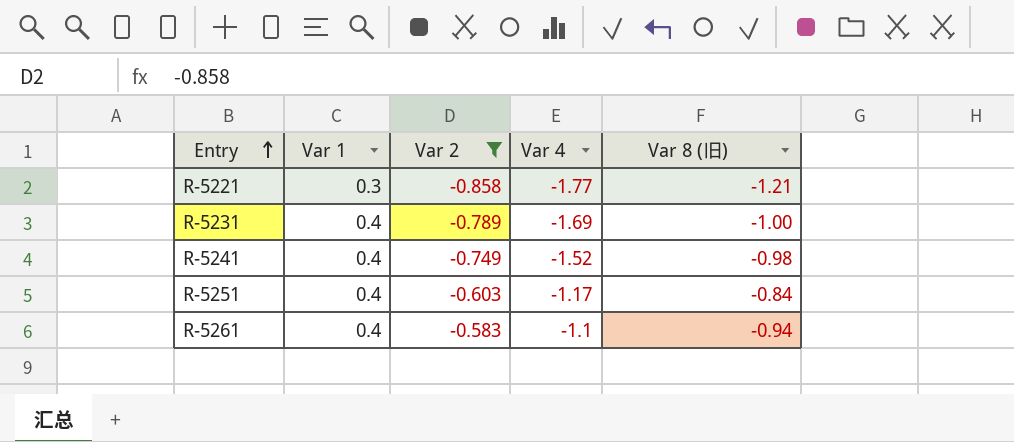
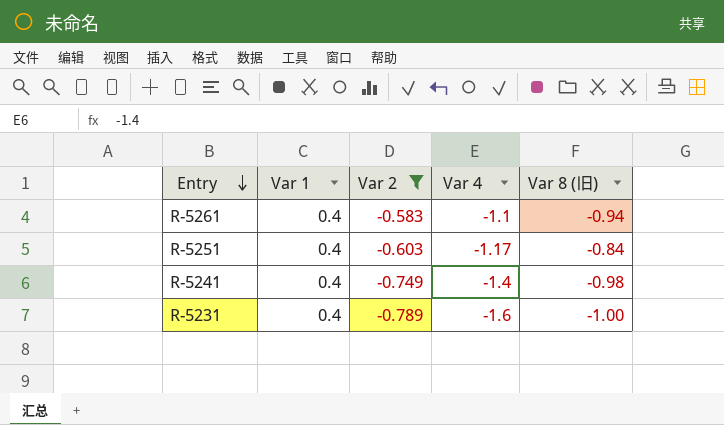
row order: Entry ascending -> Entry descending
row R-5221: 0.3 | -0.858 | -1.77 | -1.21 -> none
R-5241 | Var 4: -1.52 -> -1.4
R-5231 | Var 4: -1.69 -> -1.6

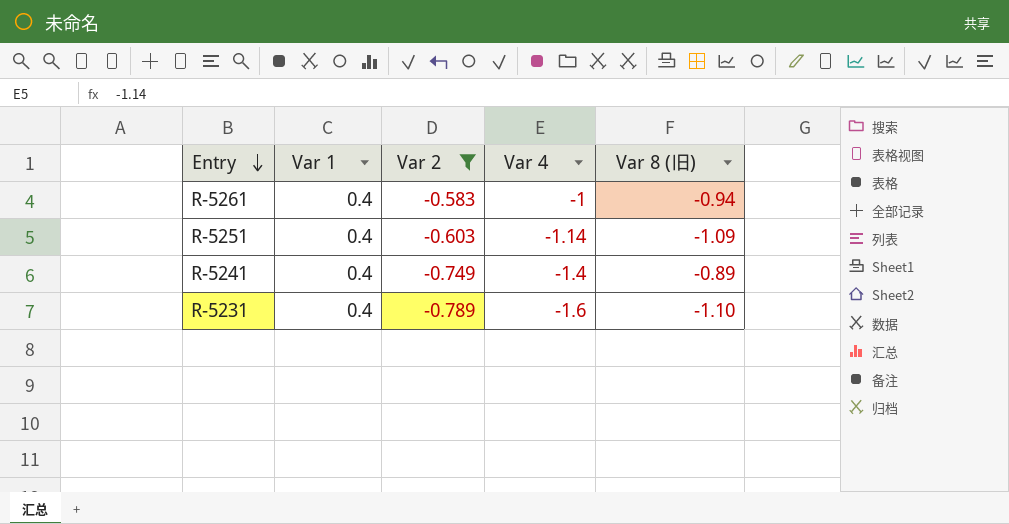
R-5261 | Var 4: -1.1 -> -1
R-5251 | Var 4: -1.17 -> -1.14
R-5251 | Var 8 (旧): -0.84 -> -1.09
R-5241 | Var 8 (旧): -0.98 -> -0.89
R-5231 | Var 8 (旧): -1.00 -> -1.10

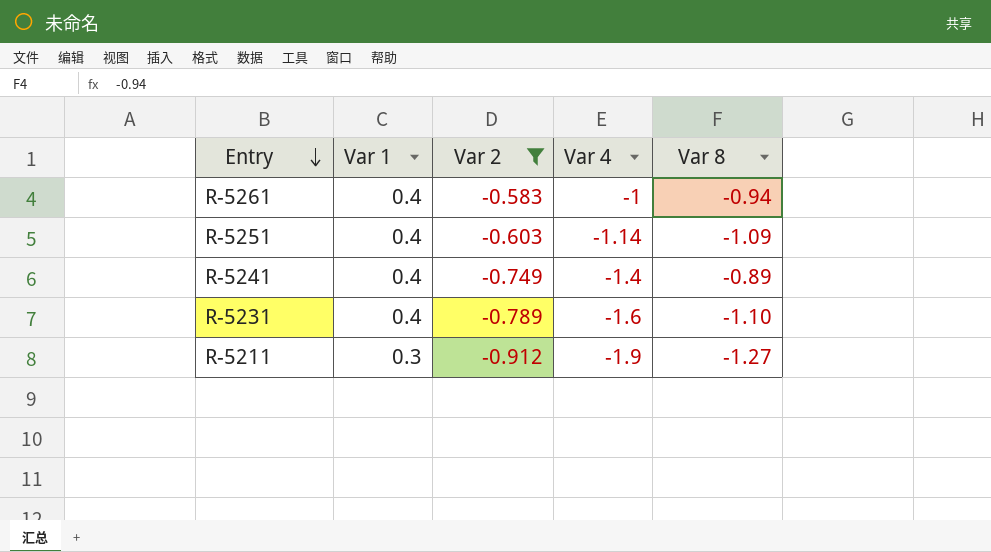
column name: Var 8 (旧) -> Var 8
row R-5211: none -> 0.3 | -0.912 | -1.9 | -1.27

